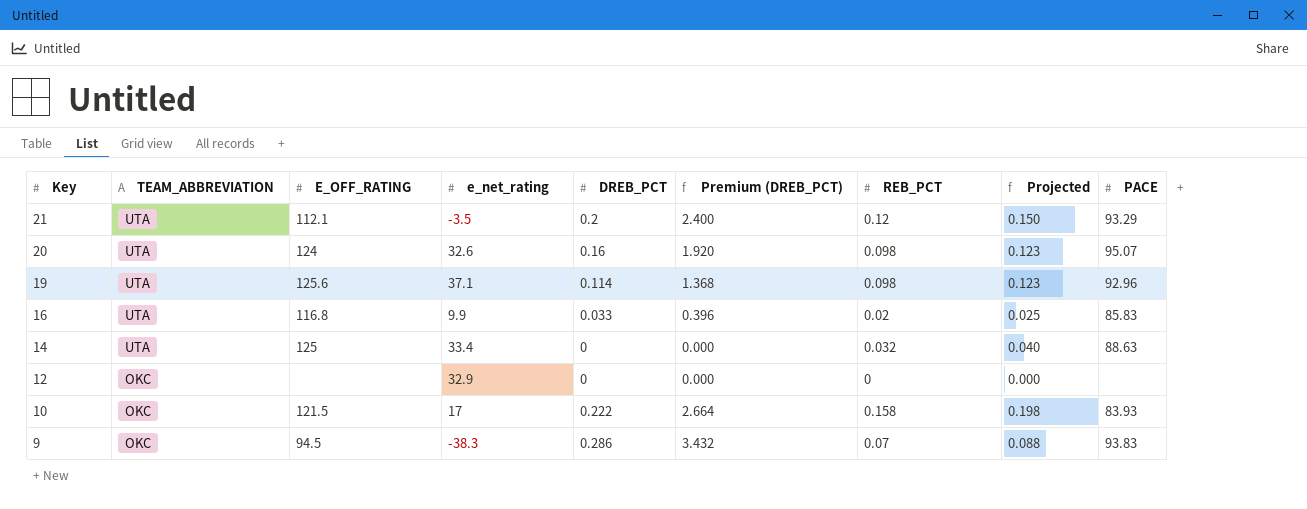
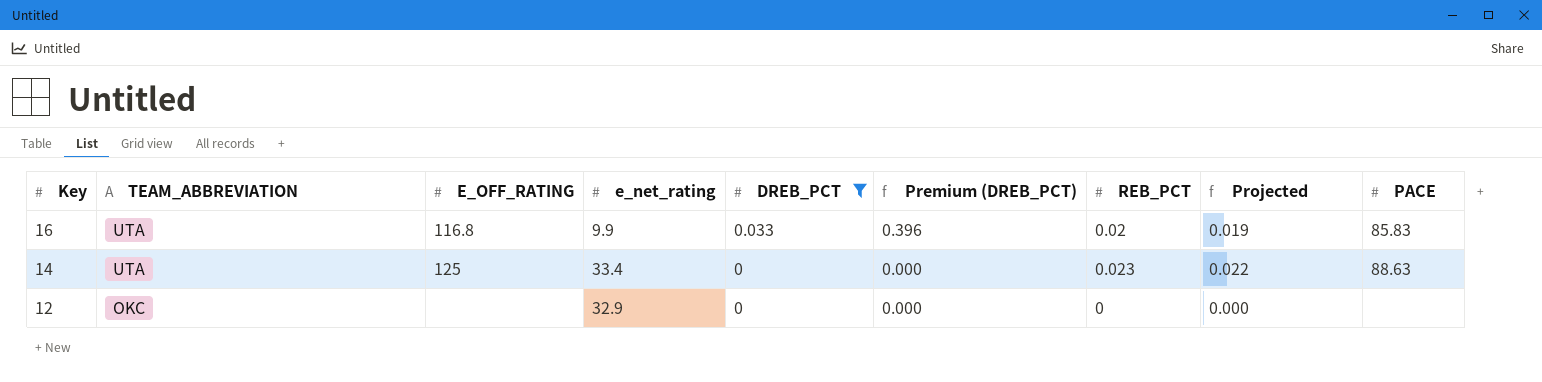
filter: none -> DREB_PCT <= 0.033
column Projected | formula: [REB_PCT] * 1.25 -> [REB_PCT] * 0.95
14 | REB_PCT: 0.032 -> 0.023

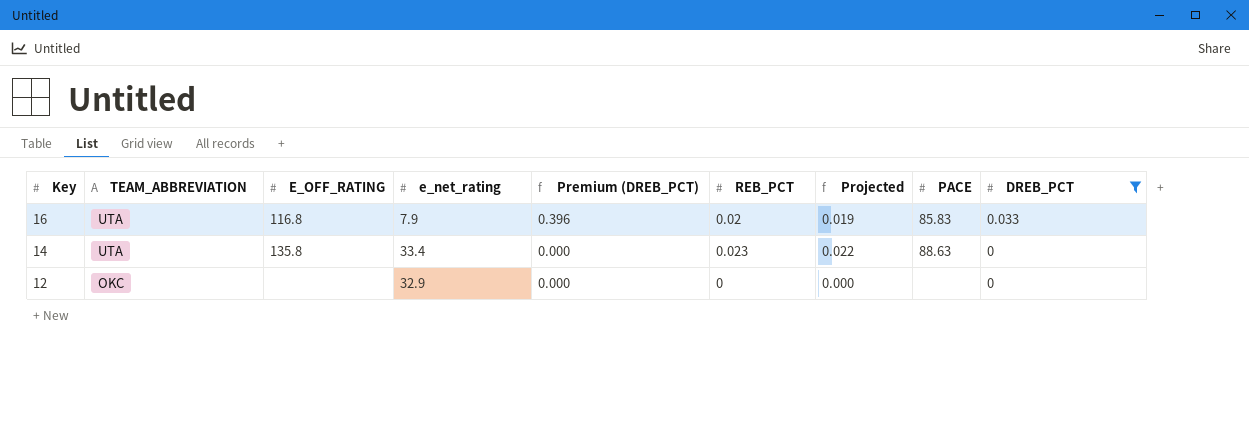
column DREB_PCT | position: 5 -> 9
16 | e_net_rating: 9.9 -> 7.9
14 | E_OFF_RATING: 125 -> 135.8

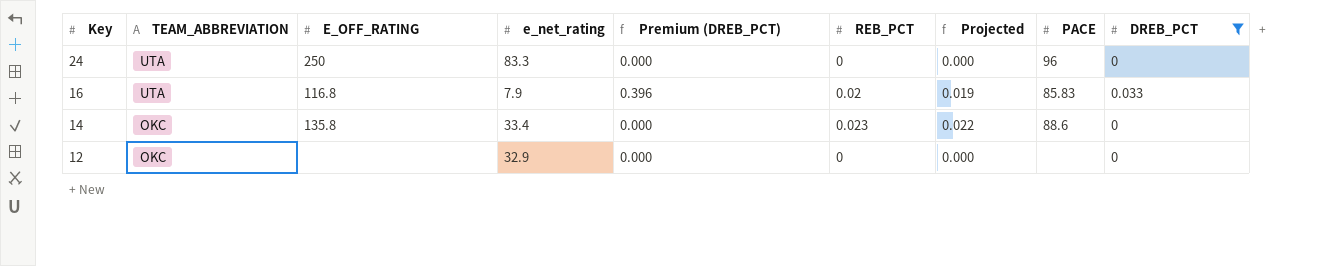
row 24: none -> UTA | 250 | 83.3 | 0.000 | 0 | 0.000 | 96 | 0
14 | TEAM_ABBREVIATION: UTA -> OKC
14 | PACE: 88.63 -> 88.6

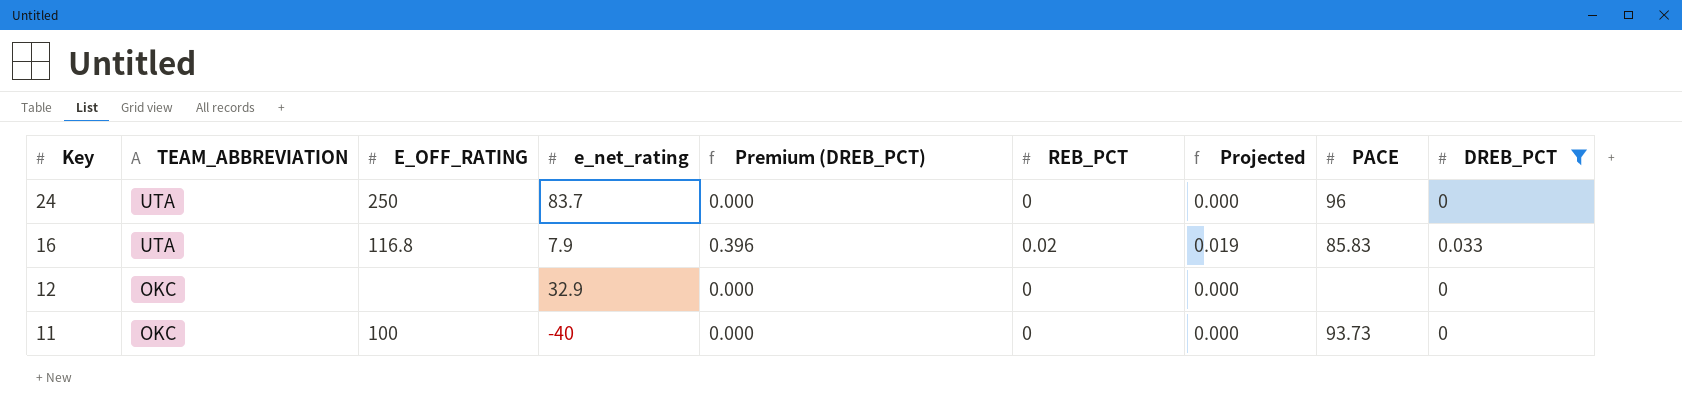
row 14: OKC | 135.8 | 33.4 | 0.000 | 0.023 | 0.022 | 88.6 | 0 -> none
24 | e_net_rating: 83.3 -> 83.7
row 11: none -> OKC | 100 | -40 | 0.000 | 0 | 0.000 | 93.73 | 0

